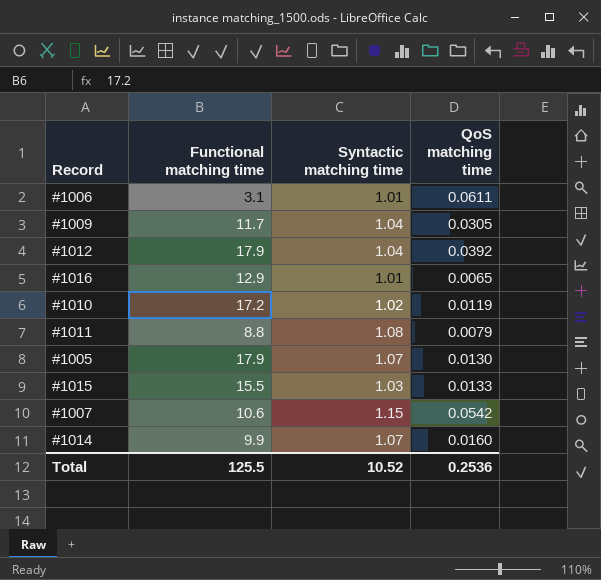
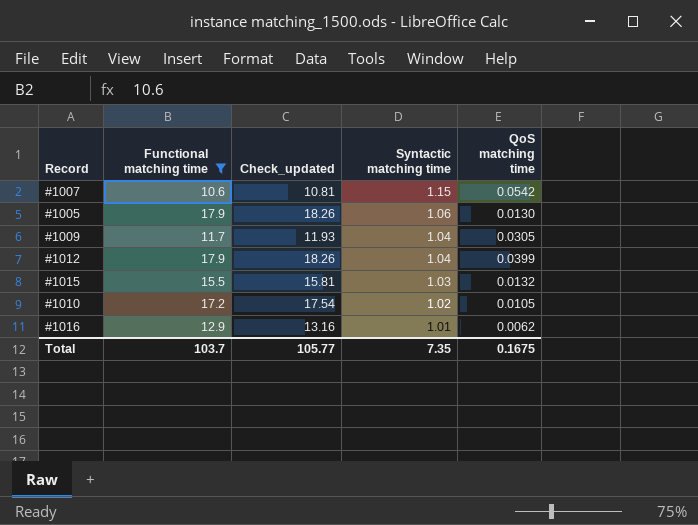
filter: none -> Functional matching time >= 10.6
row order: none -> Syntactic matching time descending
column Check_updated | formula: none -> [Functional matching time] * 1.02
#1005 | Syntactic matching time: 1.07 -> 1.06
#1012 | QoS matching time: 0.0392 -> 0.0399
#1015 | QoS matching time: 0.0133 -> 0.0132
#1010 | QoS matching time: 0.0119 -> 0.0105
#1016 | QoS matching time: 0.0065 -> 0.0062
Total | Functional matching time: 125.5 -> 103.7
Total | Syntactic matching time: 10.52 -> 7.35
Total | QoS matching time: 0.2536 -> 0.1675

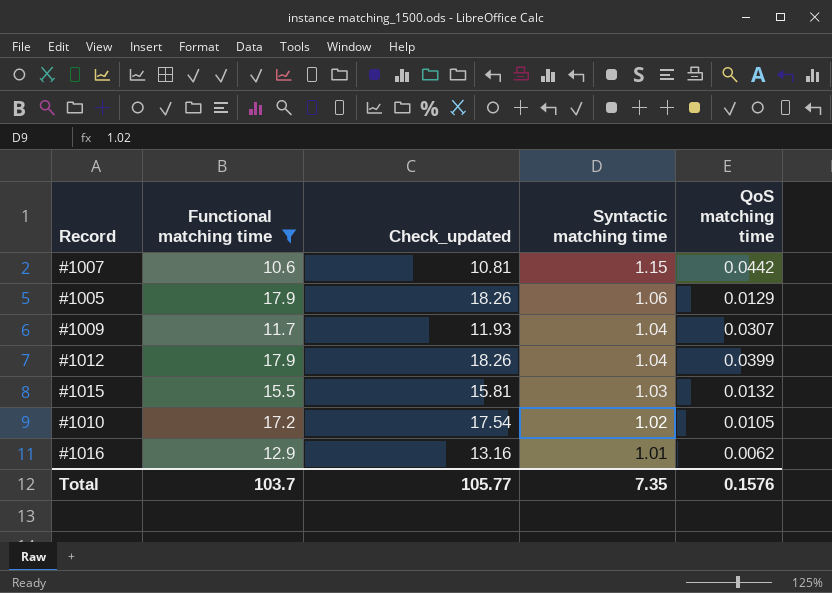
#1007 | QoS matching time: 0.0542 -> 0.0442
#1005 | QoS matching time: 0.0130 -> 0.0129
#1009 | QoS matching time: 0.0305 -> 0.0307
Total | QoS matching time: 0.1675 -> 0.1576

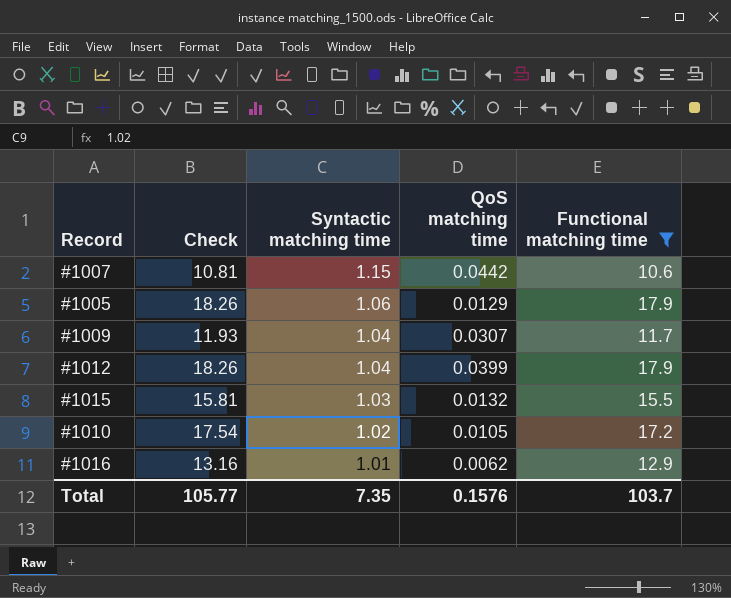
column name: Check_updated -> Check
column Functional matching time | position: 2 -> 5

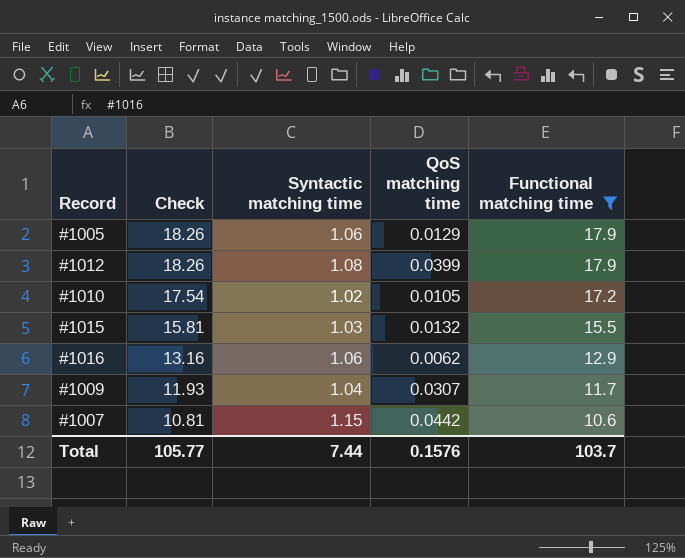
row order: Syntactic matching time descending -> Check descending
#1012 | Syntactic matching time: 1.04 -> 1.08
#1016 | Syntactic matching time: 1.01 -> 1.06
Total | Syntactic matching time: 7.35 -> 7.44

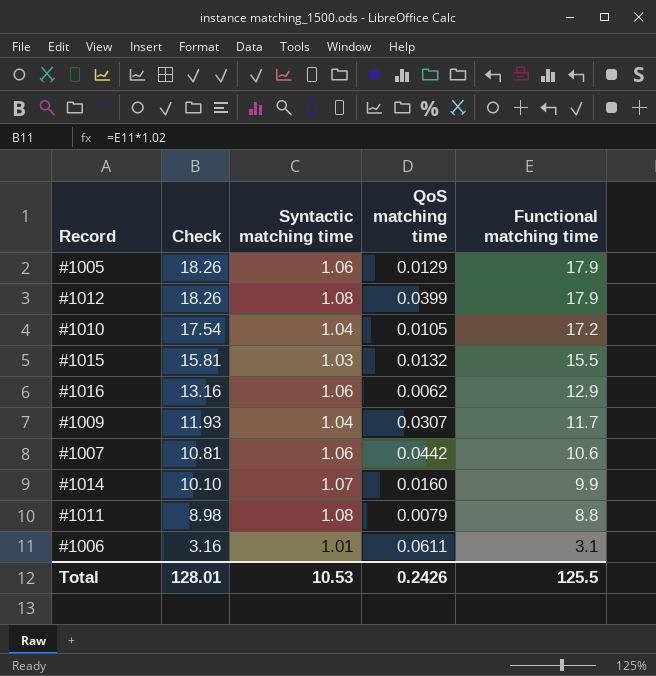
filter: Functional matching time >= 10.6 -> none
#1010 | Syntactic matching time: 1.02 -> 1.04
#1007 | Syntactic matching time: 1.15 -> 1.06
Total | Check: 105.77 -> 128.01
Total | Syntactic matching time: 7.44 -> 10.53
Total | QoS matching time: 0.1576 -> 0.2426
Total | Functional matching time: 103.7 -> 125.5

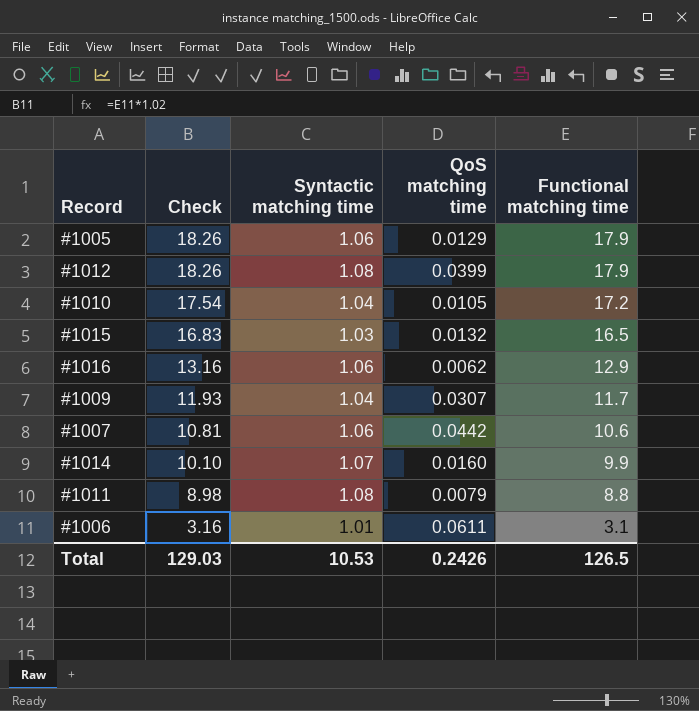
#1015 | Check: 15.81 -> 16.83
#1015 | Functional matching time: 15.5 -> 16.5
Total | Check: 128.01 -> 129.03
Total | Functional matching time: 125.5 -> 126.5

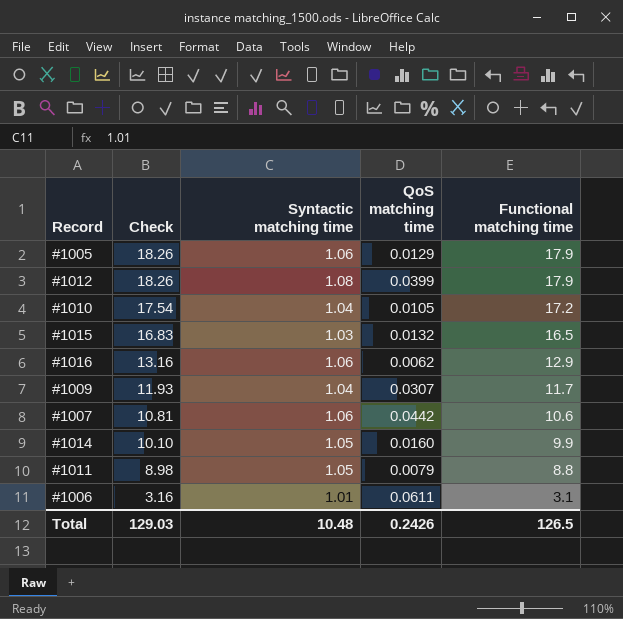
#1014 | Syntactic matching time: 1.07 -> 1.05
#1011 | Syntactic matching time: 1.08 -> 1.05
Total | Syntactic matching time: 10.53 -> 10.48

